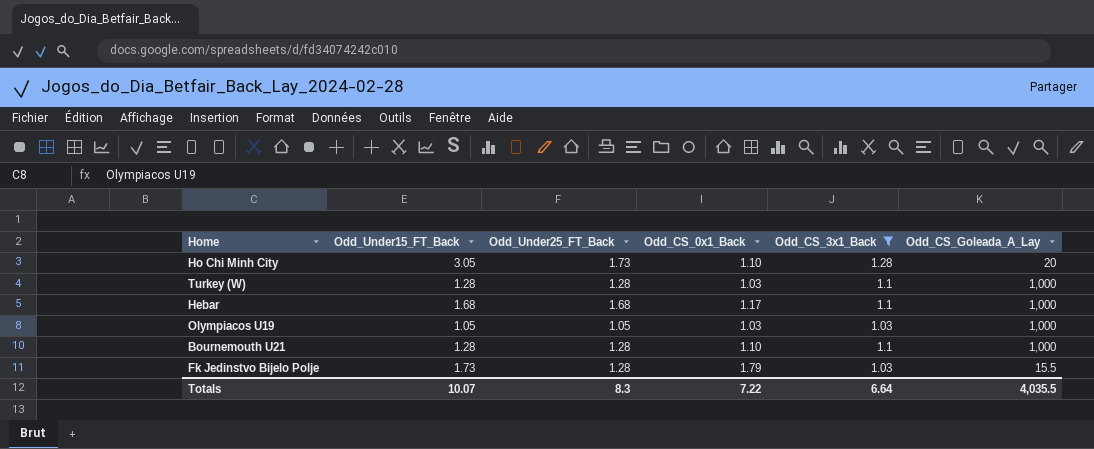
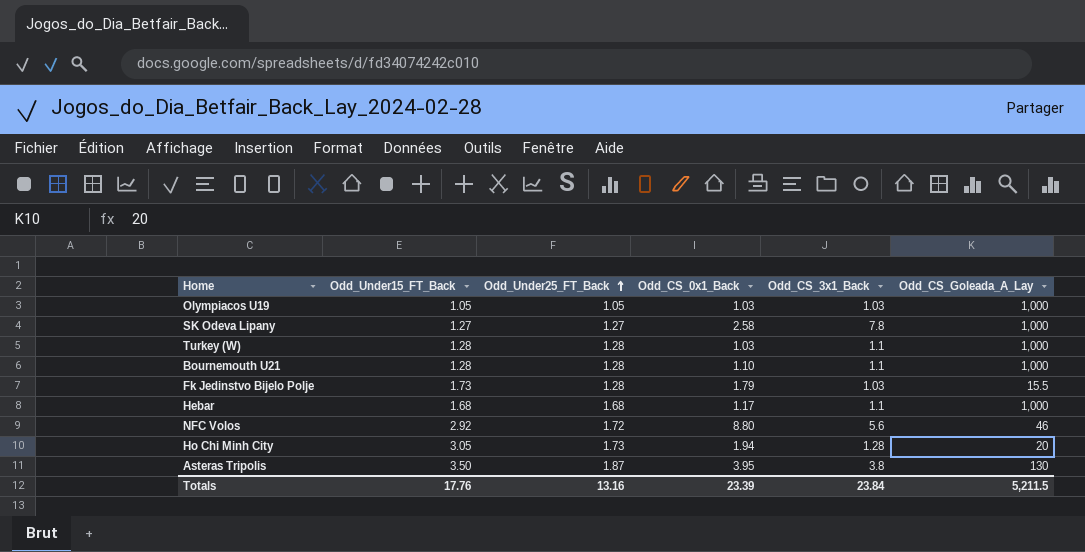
filter: Odd_CS_3x1_Back <= 1.28 -> none
row order: none -> Odd_Under25_FT_Back ascending
Ho Chi Minh City | Odd_CS_0x1_Back: 1.10 -> 1.94
Totals | Odd_Under15_FT_Back: 10.07 -> 17.76
Totals | Odd_Under25_FT_Back: 8.3 -> 13.16
Totals | Odd_CS_0x1_Back: 7.22 -> 23.39
Totals | Odd_CS_3x1_Back: 6.64 -> 23.84
Totals | Odd_CS_Goleada_A_Lay: 4,035.5 -> 5,211.5

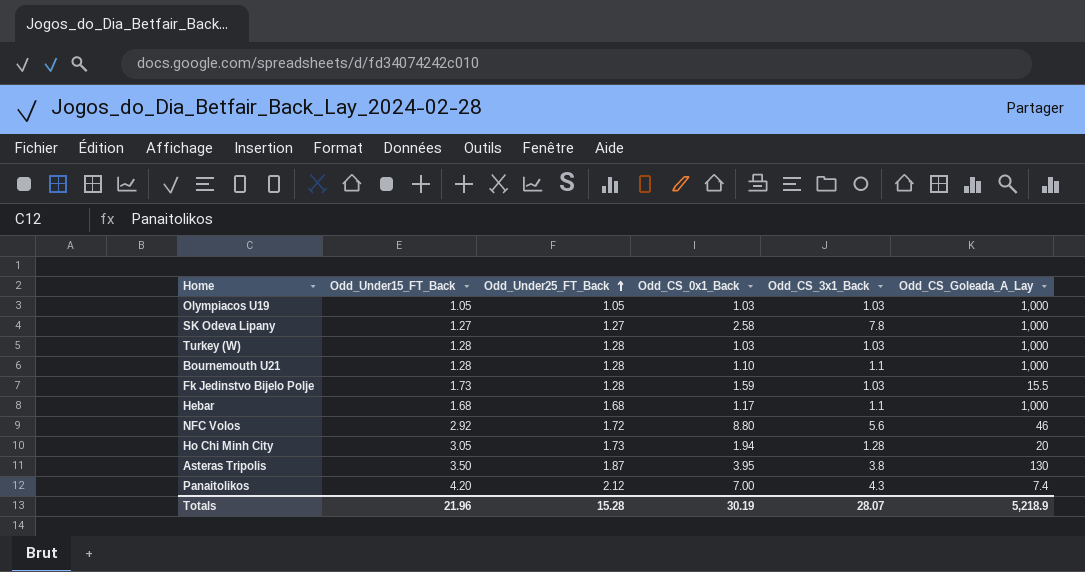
Turkey (W) | Odd_CS_3x1_Back: 1.1 -> 1.03
Fk Jedinstvo Bijelo Polje | Odd_CS_0x1_Back: 1.79 -> 1.59
row Panaitolikos: none -> 4.20 | 2.12 | 7.00 | 4.3 | 7.4
Totals | Odd_Under15_FT_Back: 17.76 -> 21.96
Totals | Odd_Under25_FT_Back: 13.16 -> 15.28
Totals | Odd_CS_0x1_Back: 23.39 -> 30.19
Totals | Odd_CS_3x1_Back: 23.84 -> 28.07
Totals | Odd_CS_Goleada_A_Lay: 5,211.5 -> 5,218.9

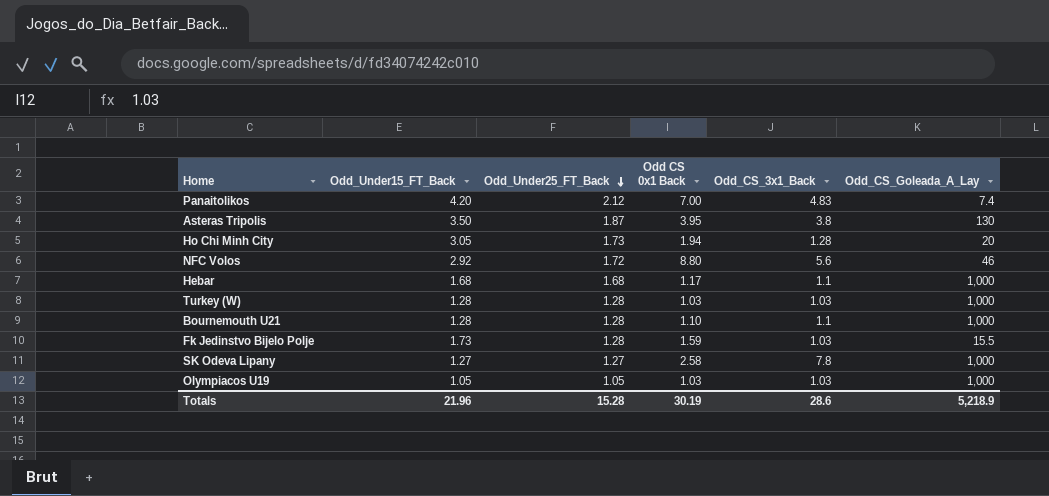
row order: Odd_Under25_FT_Back ascending -> Odd_Under25_FT_Back descending
column name: Odd_CS_0x1_Back -> Odd CS 0x1 Back
Panaitolikos | Odd_CS_3x1_Back: 4.3 -> 4.83
Totals | Odd_CS_3x1_Back: 28.07 -> 28.6

